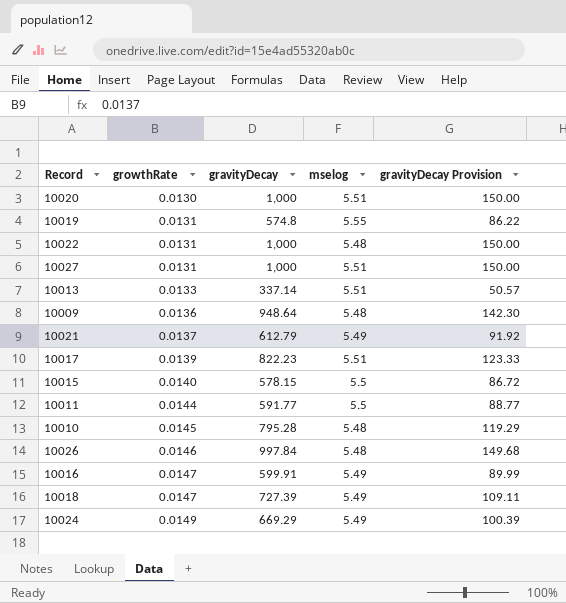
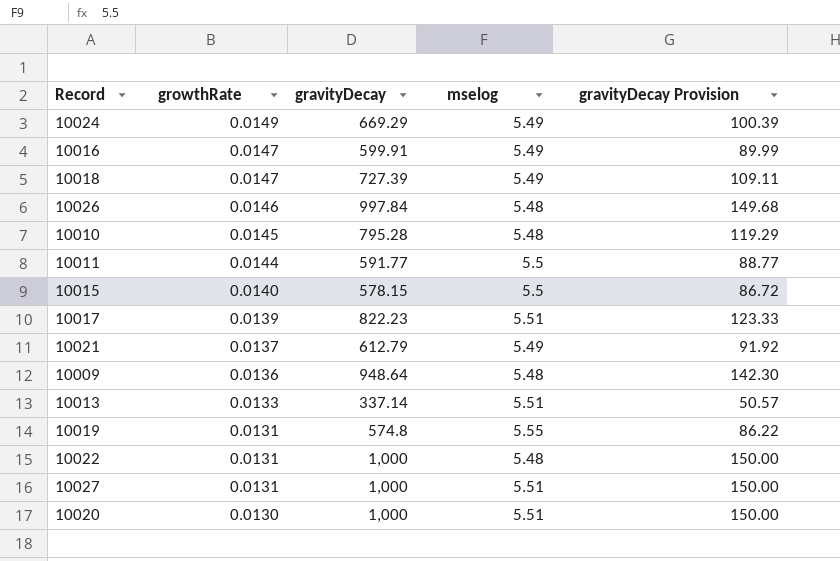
row order: growthRate ascending -> growthRate descending

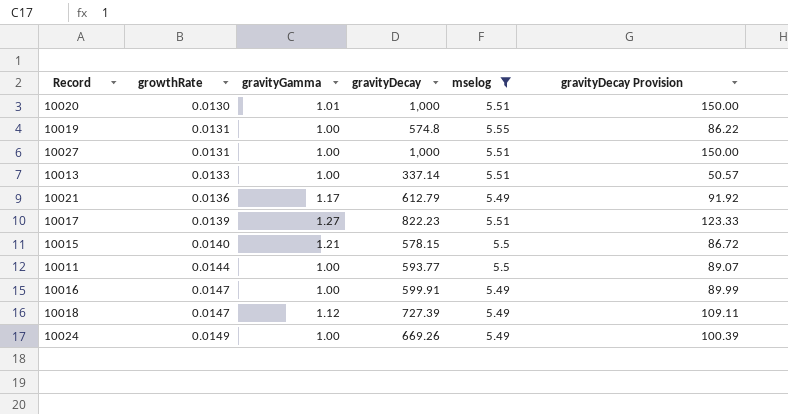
filter: none -> mselog != 5.48
row order: growthRate descending -> growthRate ascending
column gravityGamma | position: none -> 3
10021 | growthRate: 0.0137 -> 0.0136
10011 | gravityDecay: 591.77 -> 593.77
10011 | gravityDecay Provision: 88.77 -> 89.07
10024 | gravityDecay: 669.29 -> 669.26

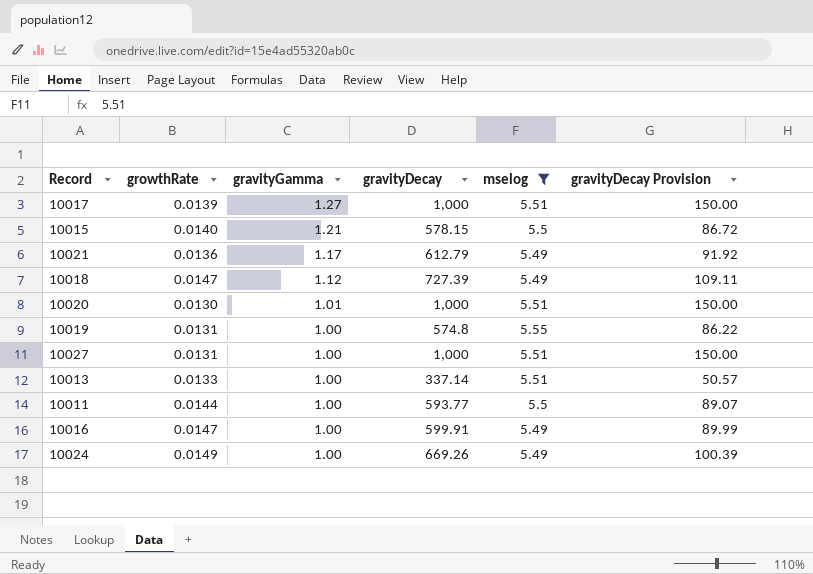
row order: growthRate ascending -> gravityGamma descending
10017 | gravityDecay: 822.23 -> 1,000
10017 | gravityDecay Provision: 123.33 -> 150.00

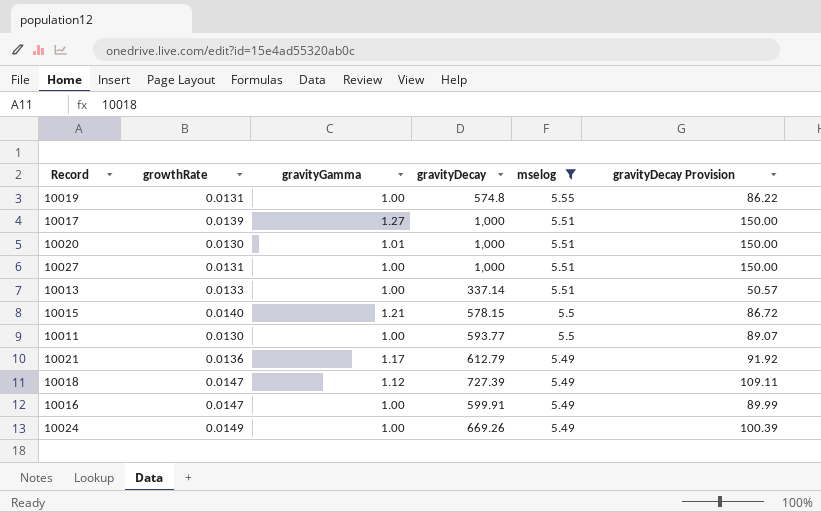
row order: gravityGamma descending -> mselog descending
10011 | growthRate: 0.0144 -> 0.0130

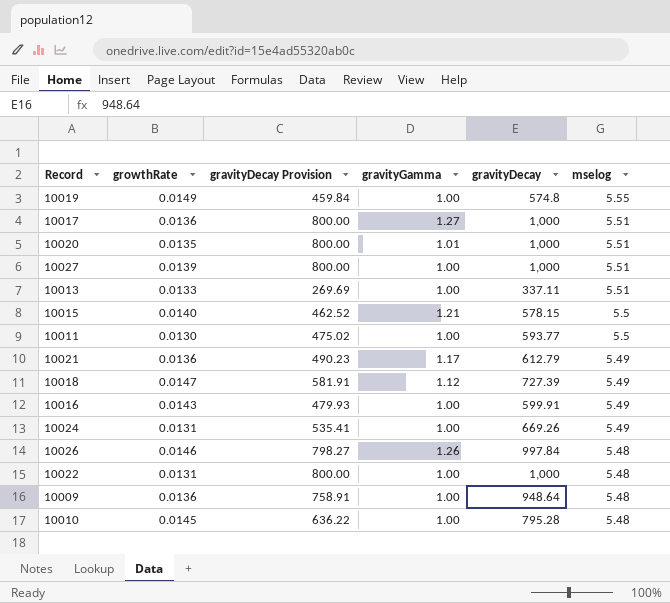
filter: mselog != 5.48 -> none
column gravityDecay Provision | formula: [gravityDecay] * 0.15 -> [gravityDecay] * 0.8
column gravityDecay Provision | position: 6 -> 3
10019 | growthRate: 0.0131 -> 0.0149
10017 | growthRate: 0.0139 -> 0.0136
10020 | growthRate: 0.0130 -> 0.0135
10027 | growthRate: 0.0131 -> 0.0139
10013 | gravityDecay: 337.14 -> 337.11
10016 | growthRate: 0.0147 -> 0.0143
10024 | growthRate: 0.0149 -> 0.0131

